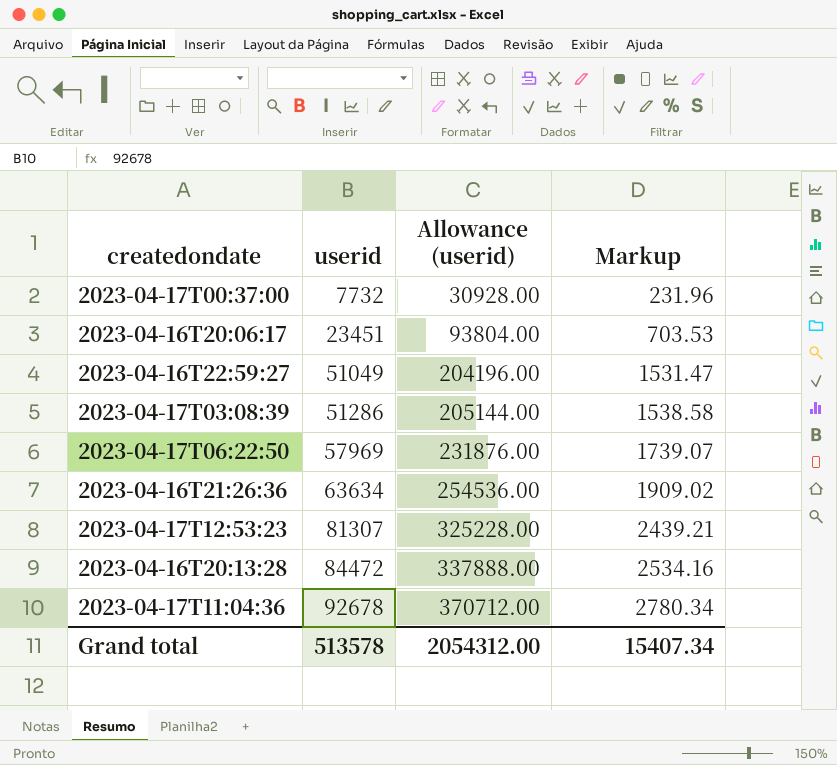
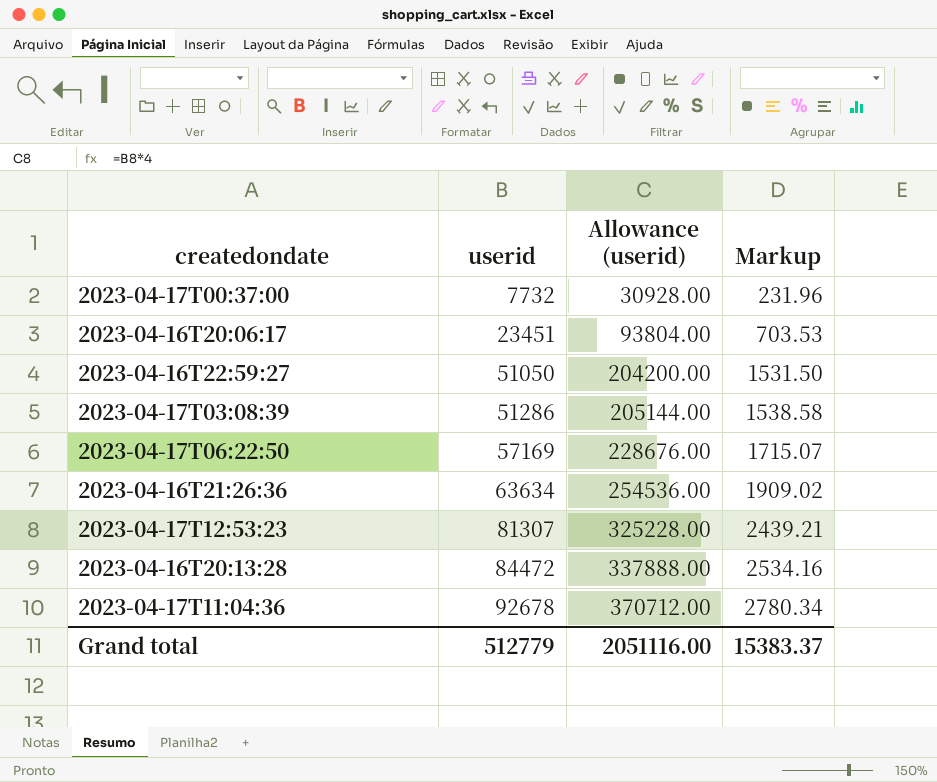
2023-04-16T22:59:27 | userid: 51049 -> 51050
2023-04-16T22:59:27 | Allowance (userid): 204196.00 -> 204200.00
2023-04-16T22:59:27 | Markup: 1531.47 -> 1531.50
2023-04-17T06:22:50 | userid: 57969 -> 57169
2023-04-17T06:22:50 | Allowance (userid): 231876.00 -> 228676.00
2023-04-17T06:22:50 | Markup: 1739.07 -> 1715.07
Grand total | userid: 513578 -> 512779
Grand total | Allowance (userid): 2054312.00 -> 2051116.00
Grand total | Markup: 15407.34 -> 15383.37

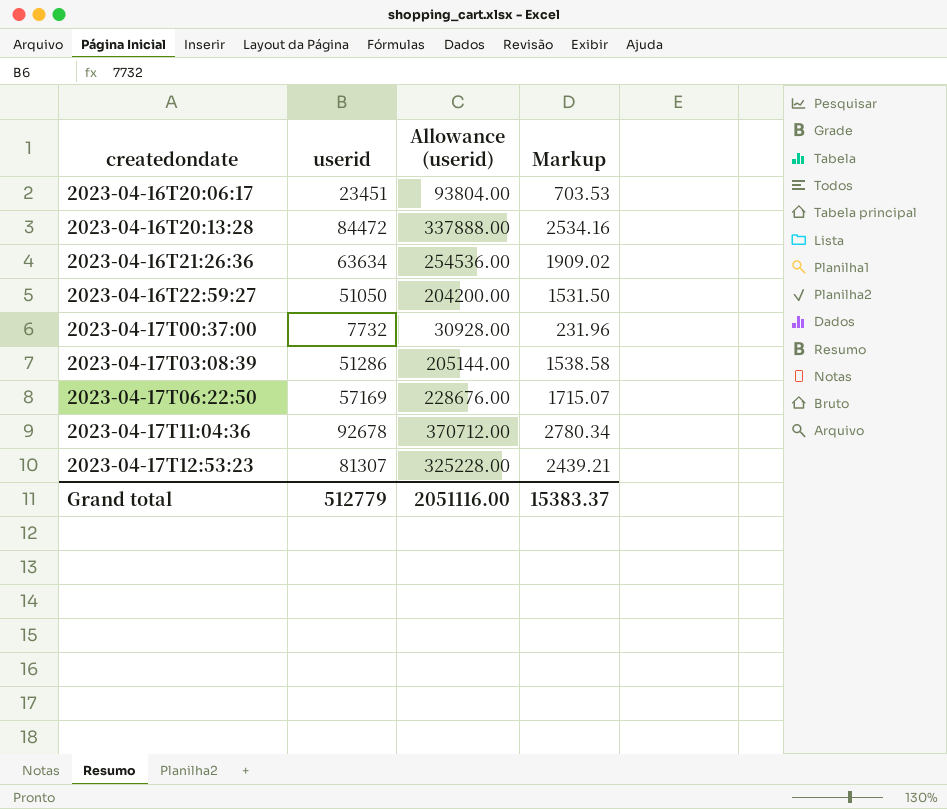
row order: userid ascending -> createdondate ascending

